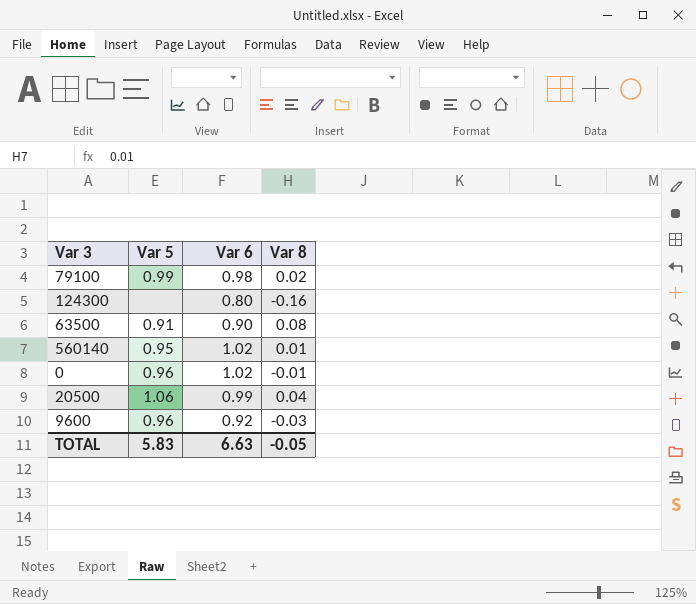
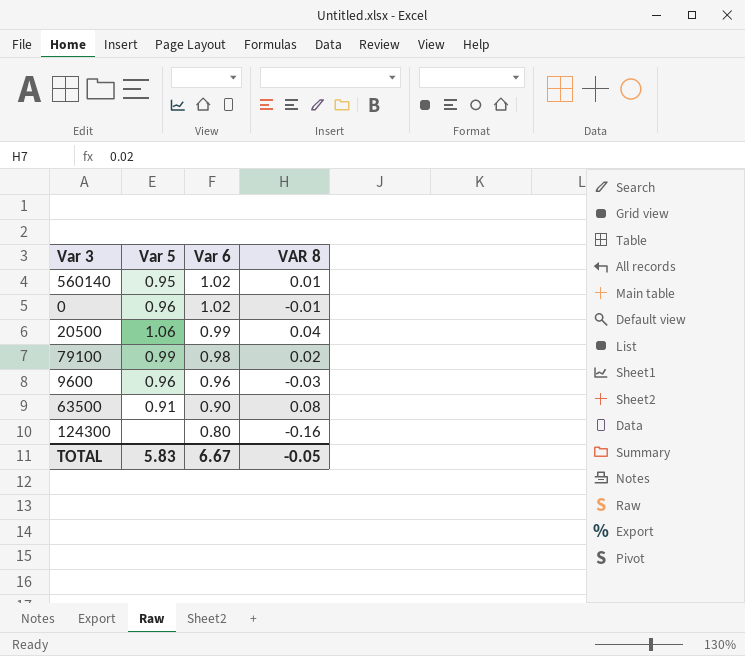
row order: none -> Var 6 descending
column name: Var 8 -> VAR 8
9600 | Var 6: 0.92 -> 0.96
TOTAL | Var 6: 6.63 -> 6.67

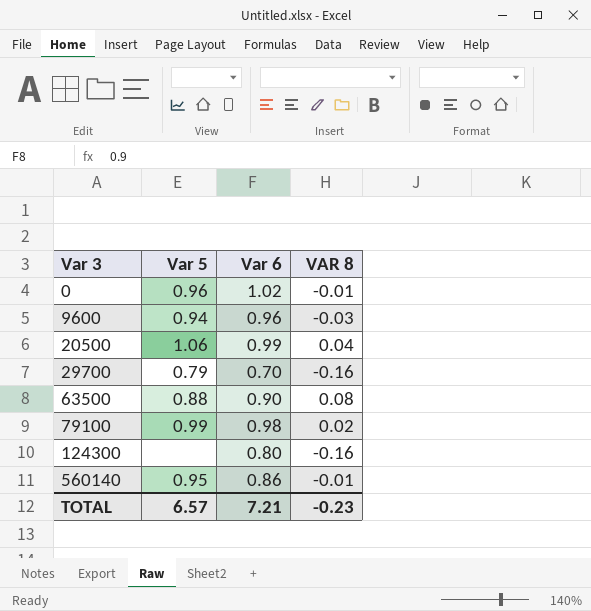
row order: Var 6 descending -> Var 3 ascending
9600 | Var 5: 0.96 -> 0.94
row 29700: none -> 0.79 | 0.70 | -0.16
63500 | Var 5: 0.91 -> 0.88
560140 | Var 6: 1.02 -> 0.86
560140 | VAR 8: 0.01 -> -0.01
TOTAL | Var 5: 5.83 -> 6.57
TOTAL | Var 6: 6.67 -> 7.21
TOTAL | VAR 8: -0.05 -> -0.23

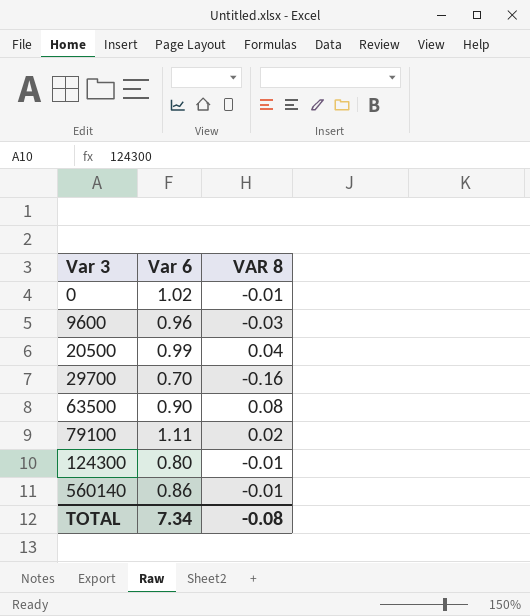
column Var 5 | position: 2 -> none
79100 | Var 6: 0.98 -> 1.11
124300 | VAR 8: -0.16 -> -0.01
TOTAL | Var 6: 7.21 -> 7.34
TOTAL | VAR 8: -0.23 -> -0.08

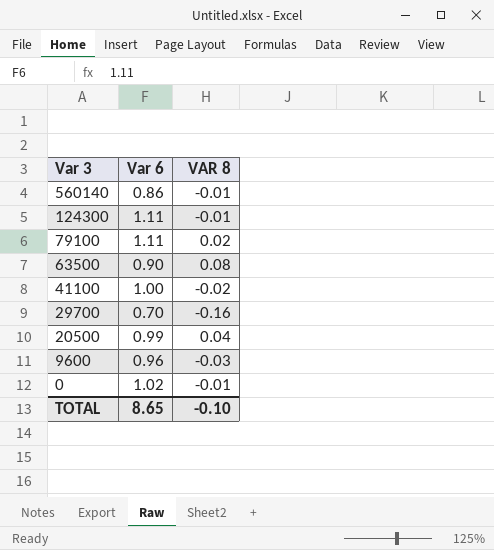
row order: Var 3 ascending -> Var 3 descending
124300 | Var 6: 0.80 -> 1.11
row 41100: none -> 1.00 | -0.02
TOTAL | Var 6: 7.34 -> 8.65
TOTAL | VAR 8: -0.08 -> -0.10

